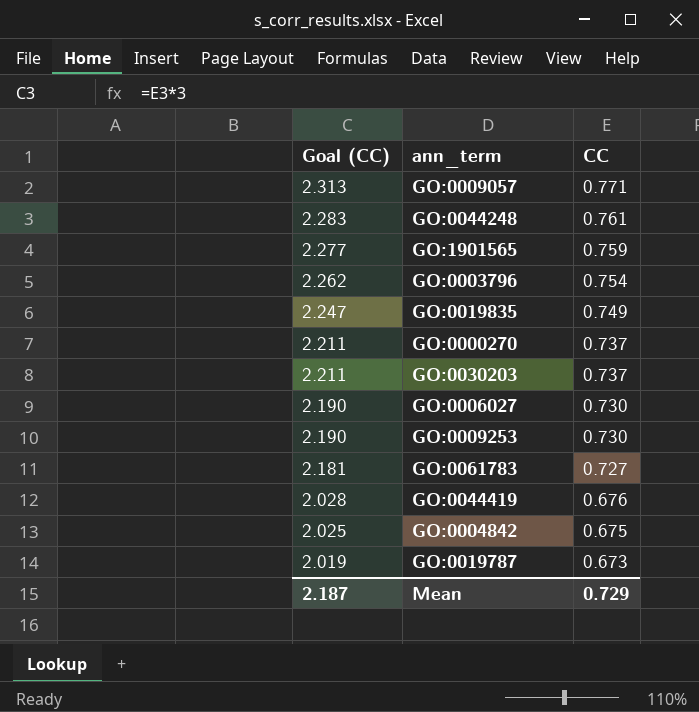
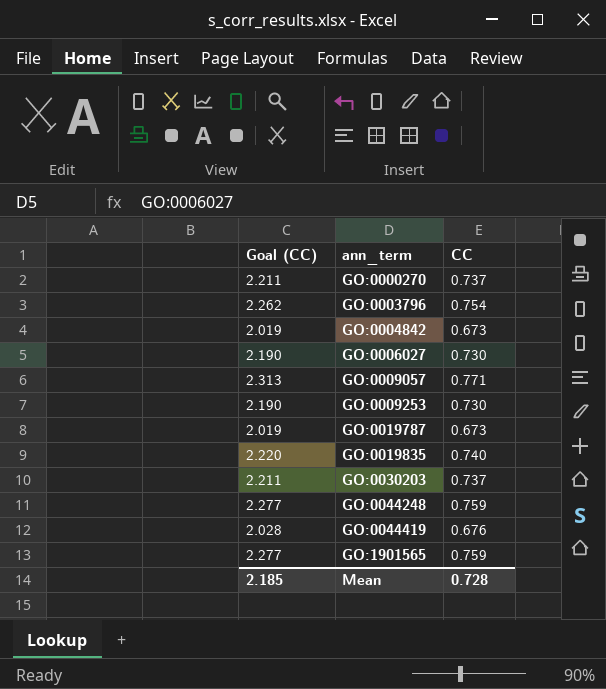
row order: Goal (CC) descending -> ann_term ascending
row GO:0061783: 2.181 | 0.727 -> none
GO:0004842 | Goal (CC): 2.025 -> 2.019
GO:0004842 | CC: 0.675 -> 0.673
GO:0019835 | Goal (CC): 2.247 -> 2.220
GO:0019835 | CC: 0.749 -> 0.740
GO:0044248 | Goal (CC): 2.283 -> 2.277
GO:0044248 | CC: 0.761 -> 0.759
Mean | Goal (CC): 2.187 -> 2.185
Mean | CC: 0.729 -> 0.728

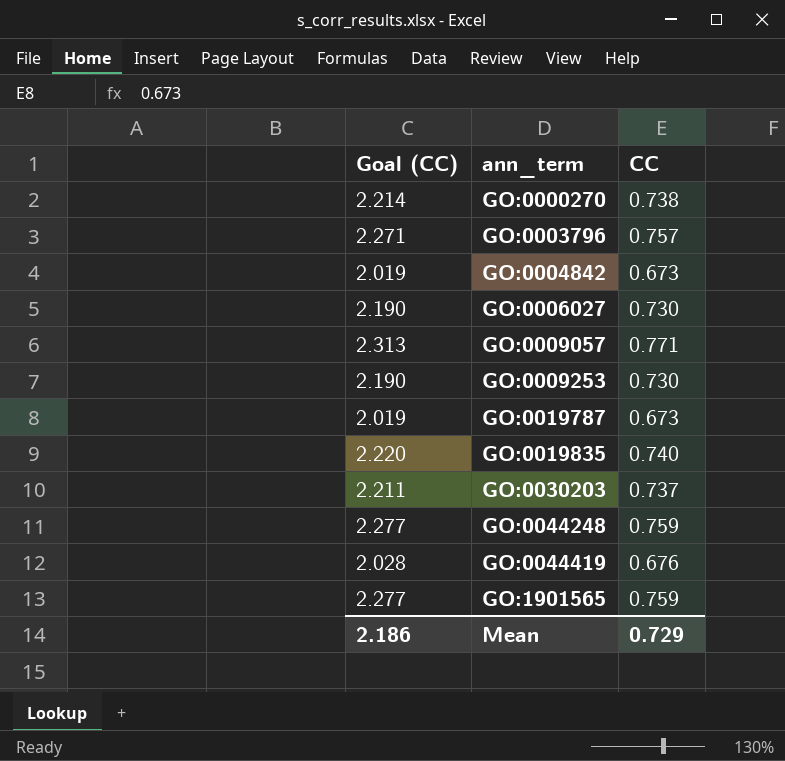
GO:0000270 | Goal (CC): 2.211 -> 2.214
GO:0000270 | CC: 0.737 -> 0.738
GO:0003796 | Goal (CC): 2.262 -> 2.271
GO:0003796 | CC: 0.754 -> 0.757
Mean | Goal (CC): 2.185 -> 2.186
Mean | CC: 0.728 -> 0.729

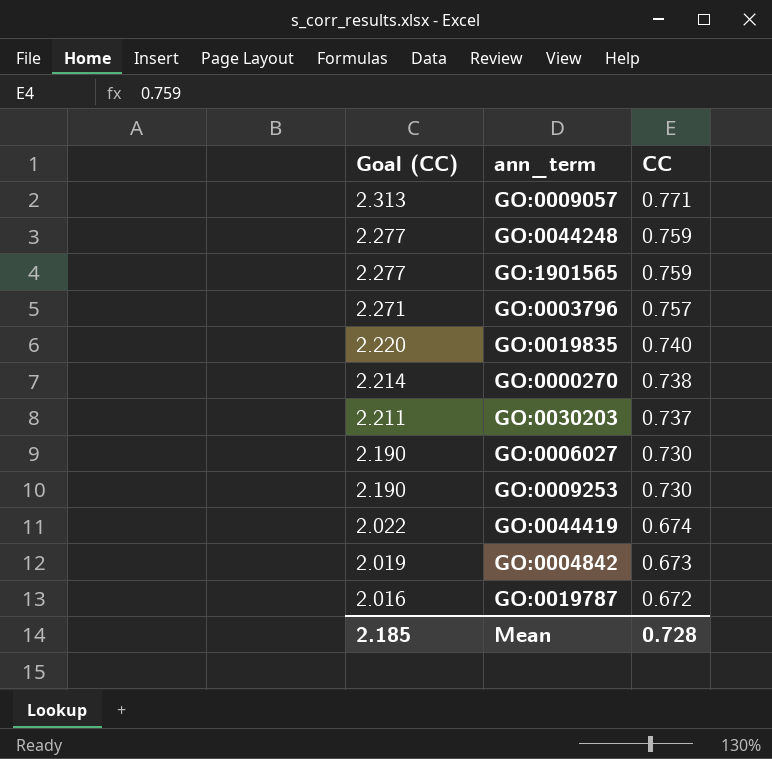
row order: ann_term ascending -> Goal (CC) descending
GO:0044419 | Goal (CC): 2.028 -> 2.022
GO:0044419 | CC: 0.676 -> 0.674
GO:0019787 | Goal (CC): 2.019 -> 2.016
GO:0019787 | CC: 0.673 -> 0.672
Mean | Goal (CC): 2.186 -> 2.185
Mean | CC: 0.729 -> 0.728

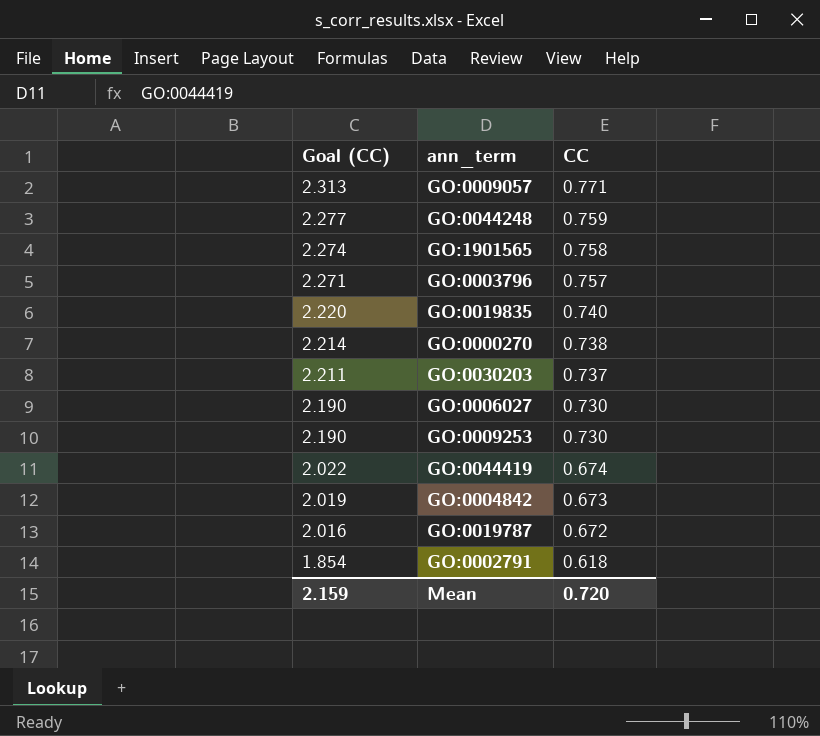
GO:1901565 | Goal (CC): 2.277 -> 2.274
GO:1901565 | CC: 0.759 -> 0.758
row GO:0002791: none -> 1.854 | 0.618
Mean | Goal (CC): 2.185 -> 2.159
Mean | CC: 0.728 -> 0.720

